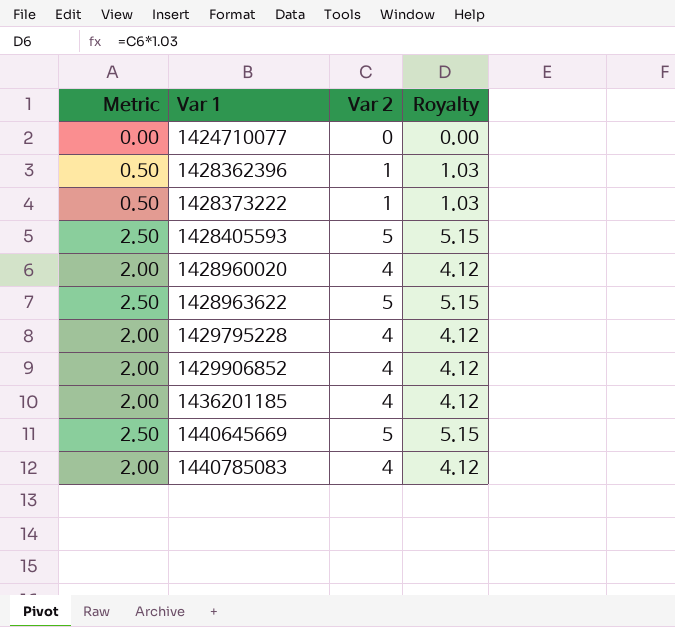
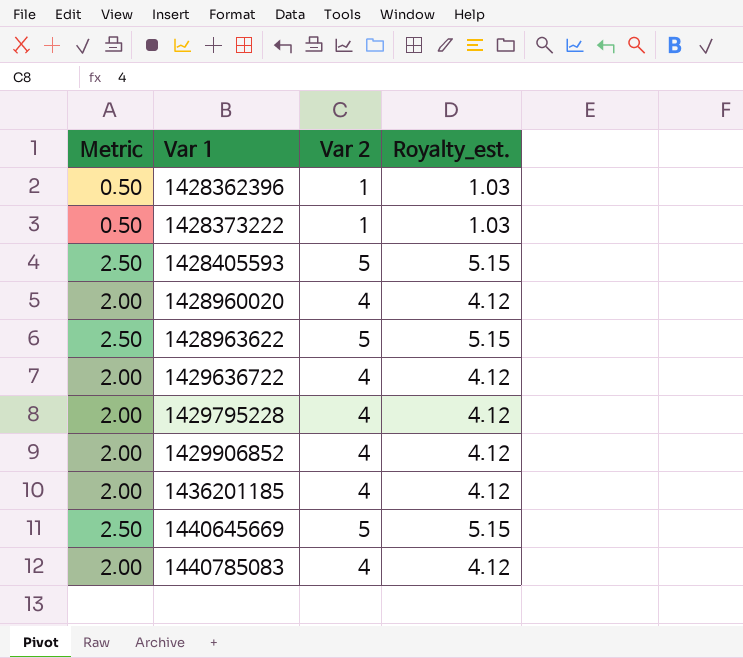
column name: Royalty -> Royalty_est.
row 1424710077: 0.00 | 0 | 0.00 -> none
row 1429636722: none -> 2.00 | 4 | 4.12

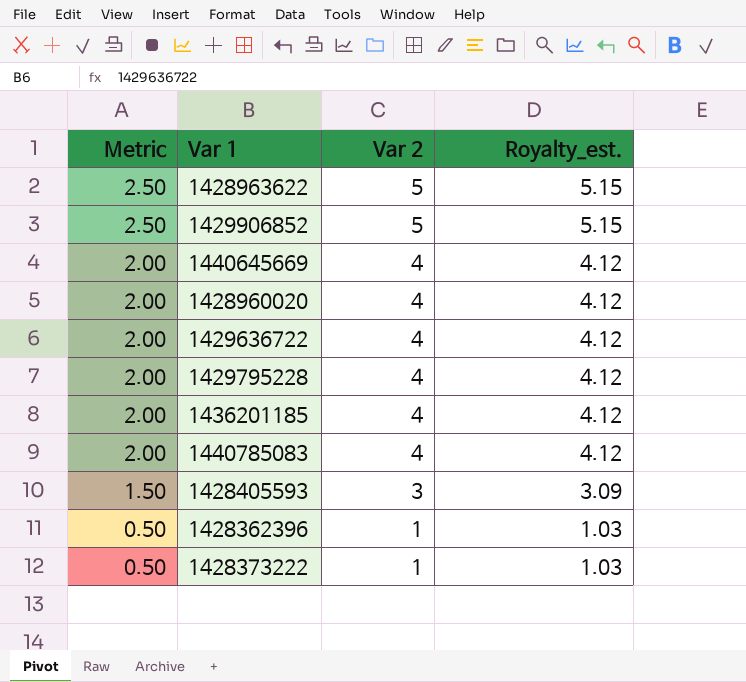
row order: Var 1 ascending -> Metric descending
1429906852 | Metric: 2.00 -> 2.50
1429906852 | Var 2: 4 -> 5
1429906852 | Royalty_est.: 4.12 -> 5.15
1440645669 | Metric: 2.50 -> 2.00
1440645669 | Var 2: 5 -> 4
1440645669 | Royalty_est.: 5.15 -> 4.12
1428405593 | Metric: 2.50 -> 1.50
1428405593 | Var 2: 5 -> 3
1428405593 | Royalty_est.: 5.15 -> 3.09

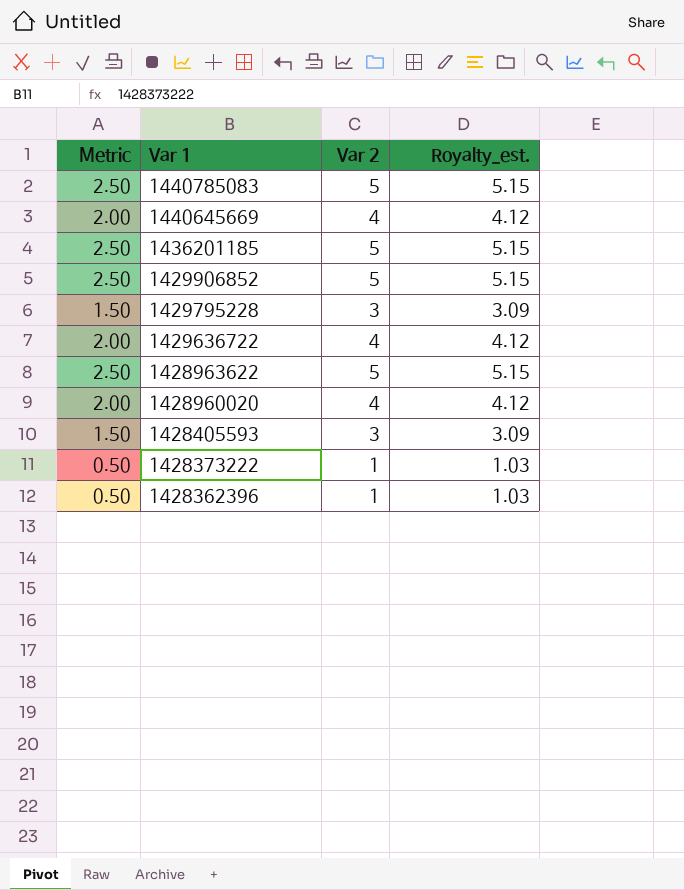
row order: Metric descending -> Var 1 descending
1440785083 | Metric: 2.00 -> 2.50
1440785083 | Var 2: 4 -> 5
1440785083 | Royalty_est.: 4.12 -> 5.15
1436201185 | Metric: 2.00 -> 2.50
1436201185 | Var 2: 4 -> 5
1436201185 | Royalty_est.: 4.12 -> 5.15
1429795228 | Metric: 2.00 -> 1.50
1429795228 | Var 2: 4 -> 3
1429795228 | Royalty_est.: 4.12 -> 3.09

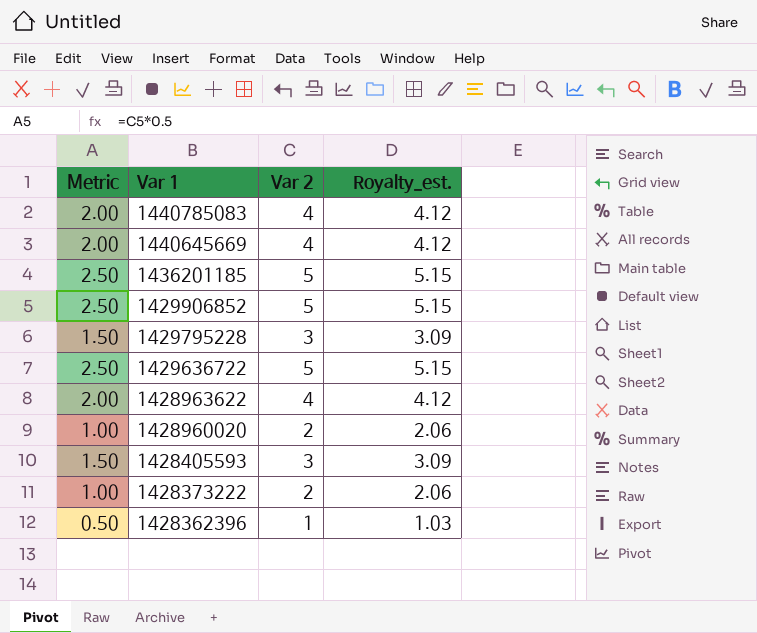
1440785083 | Metric: 2.50 -> 2.00
1440785083 | Var 2: 5 -> 4
1440785083 | Royalty_est.: 5.15 -> 4.12
1429636722 | Metric: 2.00 -> 2.50
1429636722 | Var 2: 4 -> 5
1429636722 | Royalty_est.: 4.12 -> 5.15
1428963622 | Metric: 2.50 -> 2.00
1428963622 | Var 2: 5 -> 4
1428963622 | Royalty_est.: 5.15 -> 4.12
1428960020 | Metric: 2.00 -> 1.00
1428960020 | Var 2: 4 -> 2
1428960020 | Royalty_est.: 4.12 -> 2.06
1428373222 | Metric: 0.50 -> 1.00
1428373222 | Var 2: 1 -> 2
1428373222 | Royalty_est.: 1.03 -> 2.06

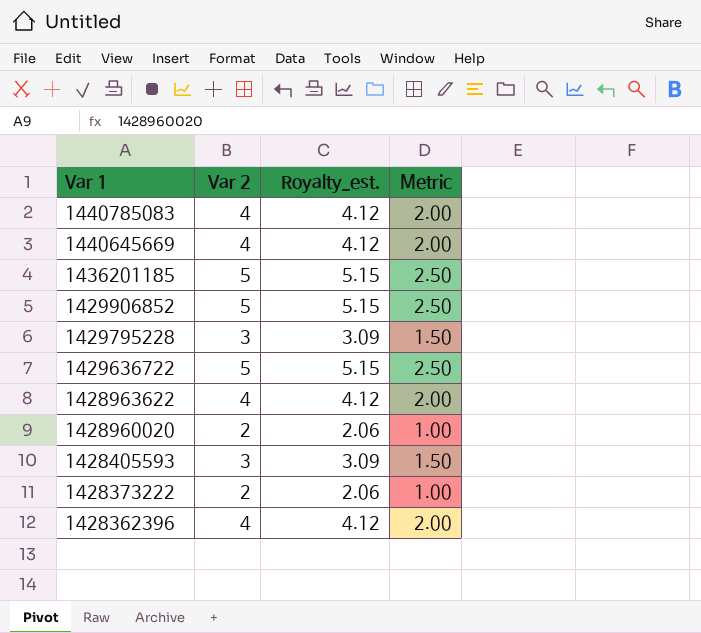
column Metric | position: 1 -> 4
1428362396 | Var 2: 1 -> 4
1428362396 | Royalty_est.: 1.03 -> 4.12
1428362396 | Metric: 0.50 -> 2.00

